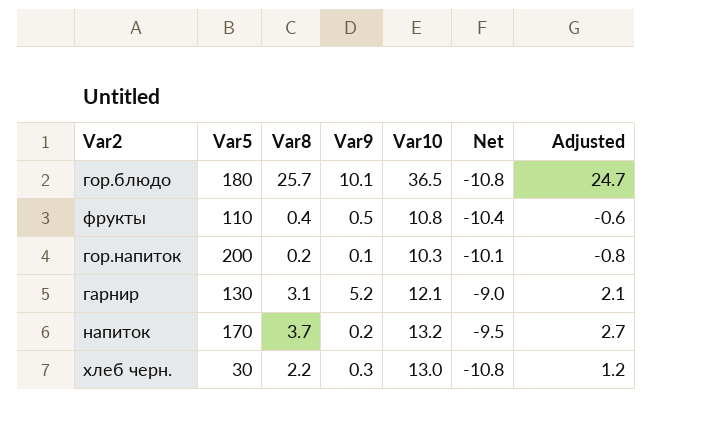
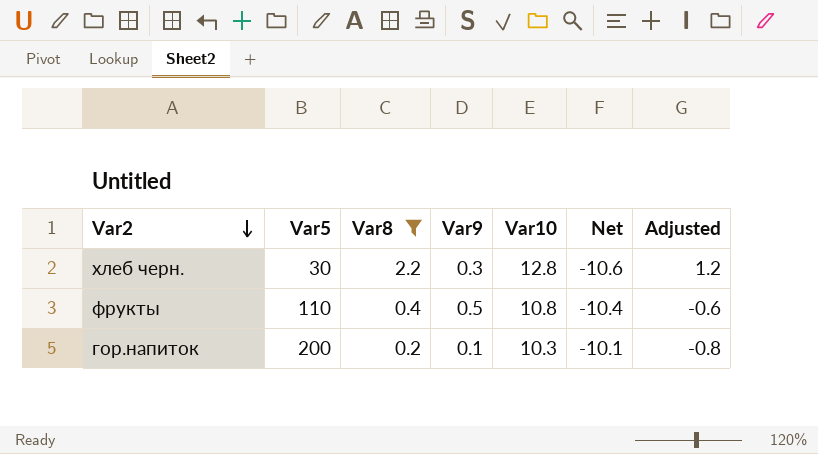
filter: none -> Var8 <= 2.2
row order: none -> Var2 descending
хлеб черн. | Var10: 13.0 -> 12.8
хлеб черн. | Net: -10.8 -> -10.6

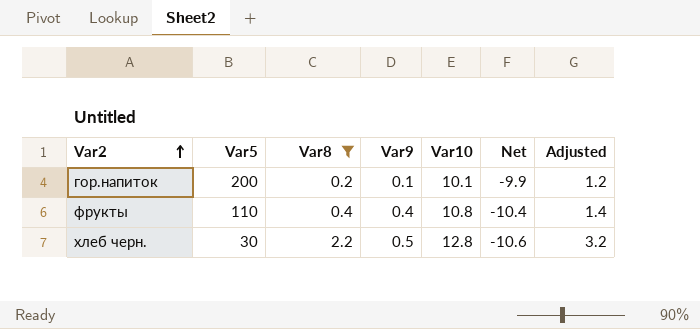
row order: Var2 descending -> Var2 ascending
column Adjusted | formula: [Var8] - 1 -> [Var8] + 1
гор.напиток | Var10: 10.3 -> 10.1
гор.напиток | Net: -10.1 -> -9.9
фрукты | Var9: 0.5 -> 0.4
хлеб черн. | Var9: 0.3 -> 0.5

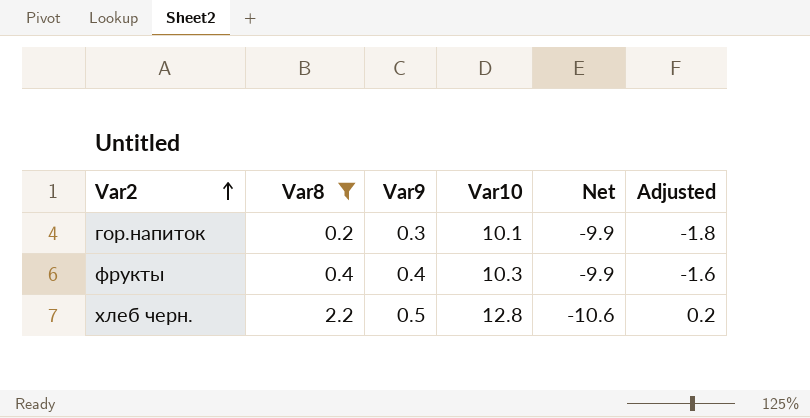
column Var5 | position: 2 -> none
column Adjusted | formula: [Var8] + 1 -> [Var8] - 2
гор.напиток | Var9: 0.1 -> 0.3
фрукты | Var10: 10.8 -> 10.3
фрукты | Net: -10.4 -> -9.9

